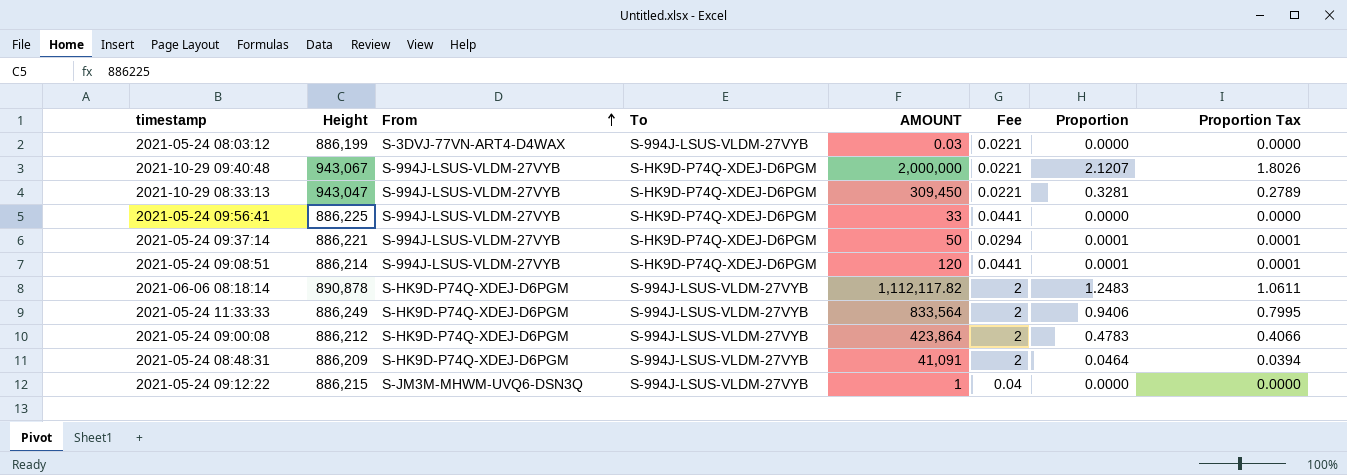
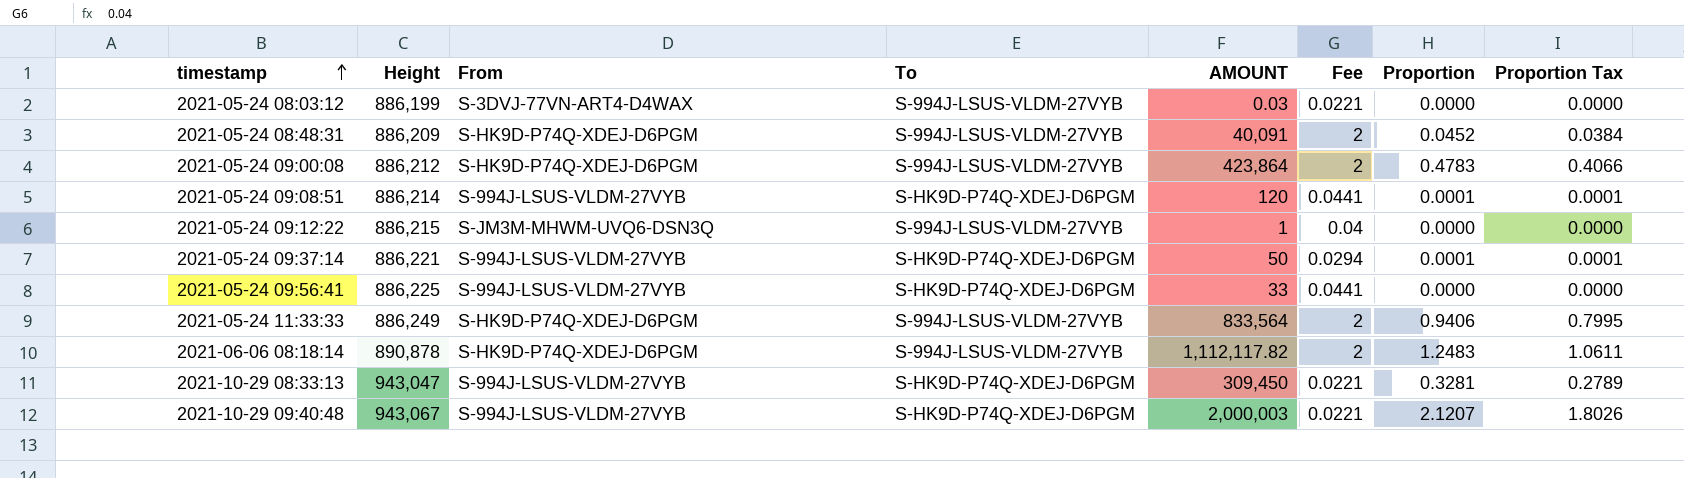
row order: From ascending -> timestamp ascending
2021-05-24 08:48:31 | AMOUNT: 41,091 -> 40,091
2021-05-24 08:48:31 | Proportion: 0.0464 -> 0.0452
2021-05-24 08:48:31 | Proportion Tax: 0.0394 -> 0.0384
2021-10-29 09:40:48 | AMOUNT: 2,000,000 -> 2,000,003

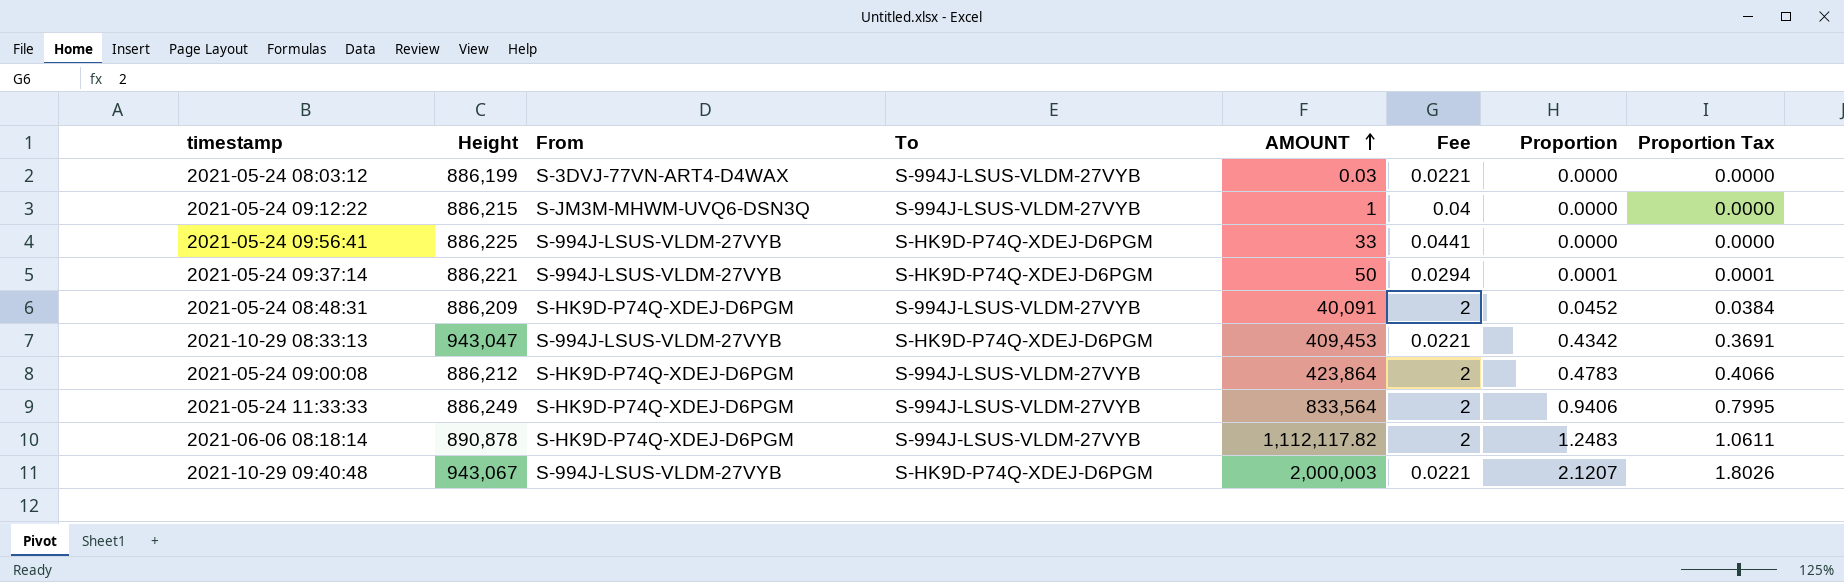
row order: timestamp ascending -> AMOUNT ascending
row 2021-05-24 09:08:51: 886,214 | S-994J-LSUS-VLDM-27VYB | S-HK9D-P74Q-XDEJ-D6PGM | 120 | 0.0441 | 0.0001 | 0.0001 -> none
2021-10-29 08:33:13 | AMOUNT: 309,450 -> 409,453
2021-10-29 08:33:13 | Proportion: 0.3281 -> 0.4342
2021-10-29 08:33:13 | Proportion Tax: 0.2789 -> 0.3691

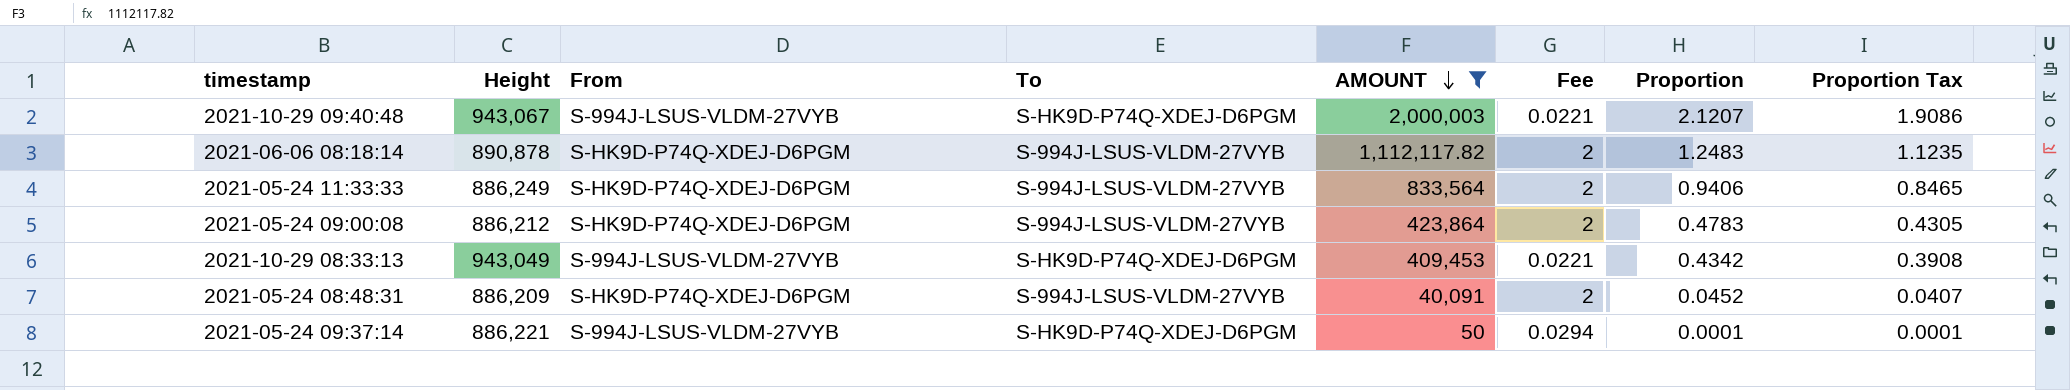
filter: none -> AMOUNT >= 50
row order: AMOUNT ascending -> AMOUNT descending
column Proportion Tax | formula: [Proportion] * 0.85 -> [Proportion] * 0.9
2021-10-29 08:33:13 | Height: 943,047 -> 943,049

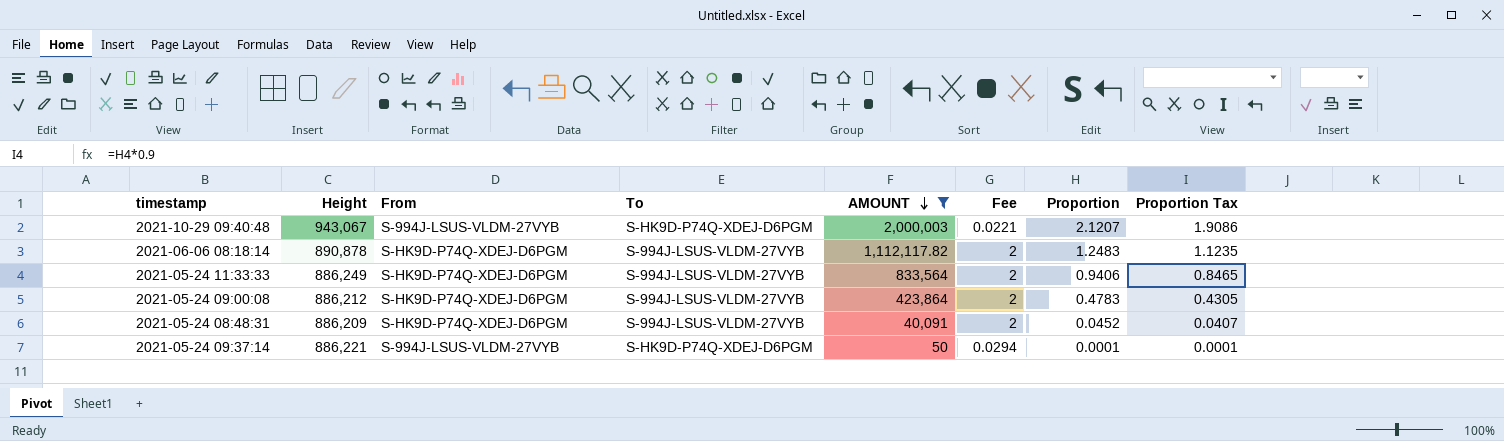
row 2021-10-29 08:33:13: 943,049 | S-994J-LSUS-VLDM-27VYB | S-HK9D-P74Q-XDEJ-D6PGM | 409,453 | 0.0221 | 0.4342 | 0.3908 -> none

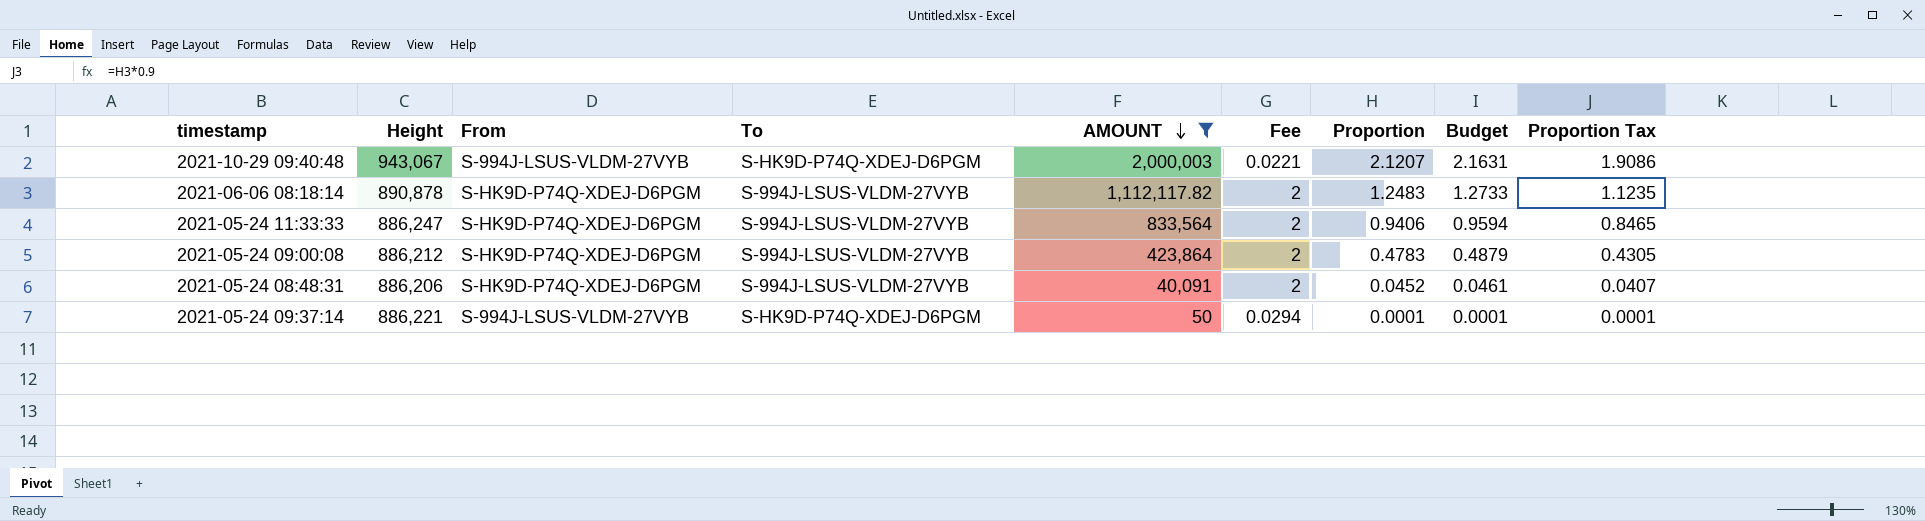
column Budget | formula: none -> [Proportion] * 1.02
2021-05-24 11:33:33 | Height: 886,249 -> 886,247
2021-05-24 08:48:31 | Height: 886,209 -> 886,206

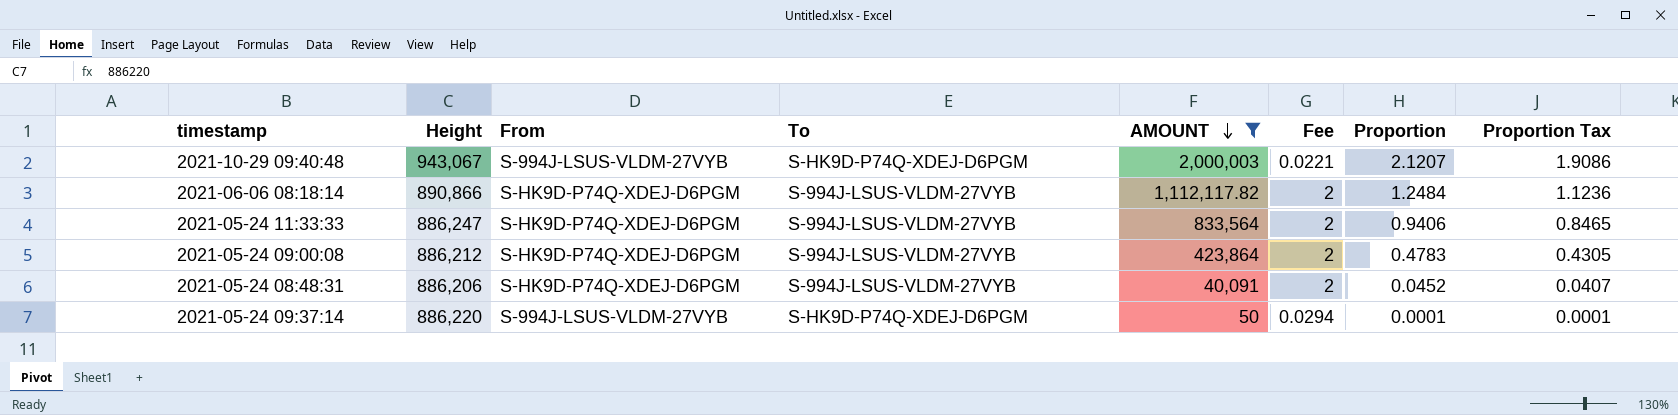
column Budget | formula: [Proportion] * 1.02 -> none
2021-06-06 08:18:14 | Height: 890,878 -> 890,866
2021-06-06 08:18:14 | Proportion: 1.2483 -> 1.2484
2021-06-06 08:18:14 | Proportion Tax: 1.1235 -> 1.1236
2021-05-24 09:37:14 | Height: 886,221 -> 886,220

